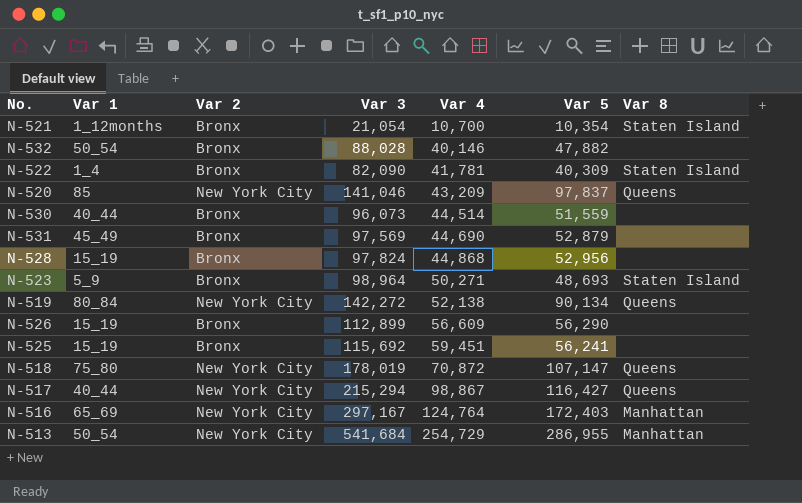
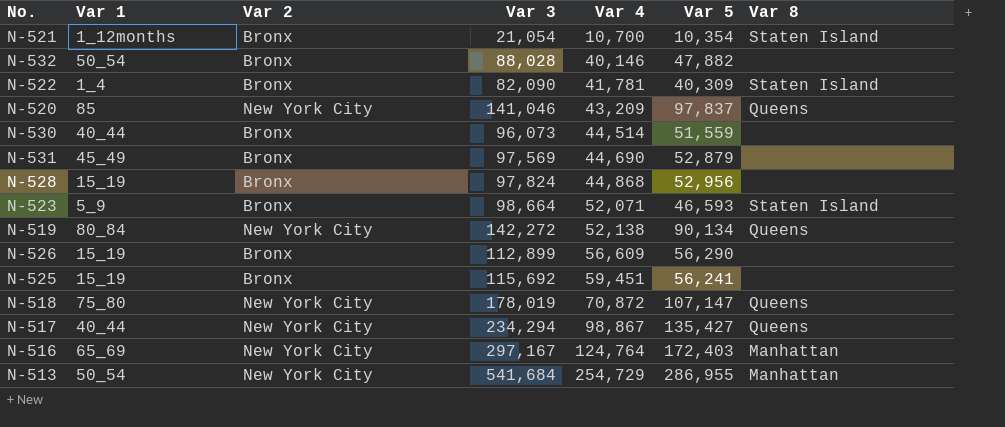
N-523 | Var 3: 98,964 -> 98,664
N-523 | Var 4: 50,271 -> 52,071
N-523 | Var 5: 48,693 -> 46,593
N-517 | Var 3: 215,294 -> 234,294
N-517 | Var 5: 116,427 -> 135,427

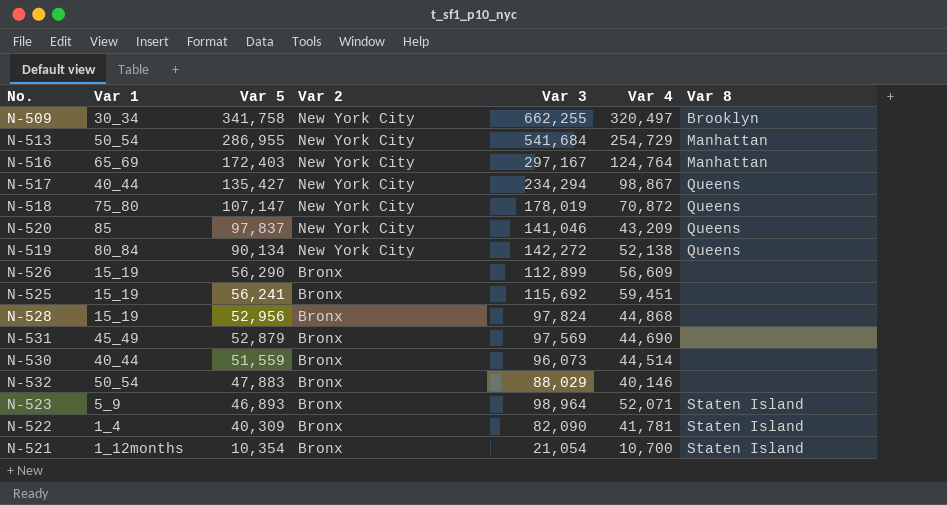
row order: Var 4 ascending -> Var 5 descending
column Var 5 | position: 6 -> 3
row N-509: none -> 30_34 | 341,758 | New York City | 662,255 | 320,497 | Brooklyn
N-532 | Var 5: 47,882 -> 47,883
N-532 | Var 3: 88,028 -> 88,029
N-523 | Var 5: 46,593 -> 46,893
N-523 | Var 3: 98,664 -> 98,964

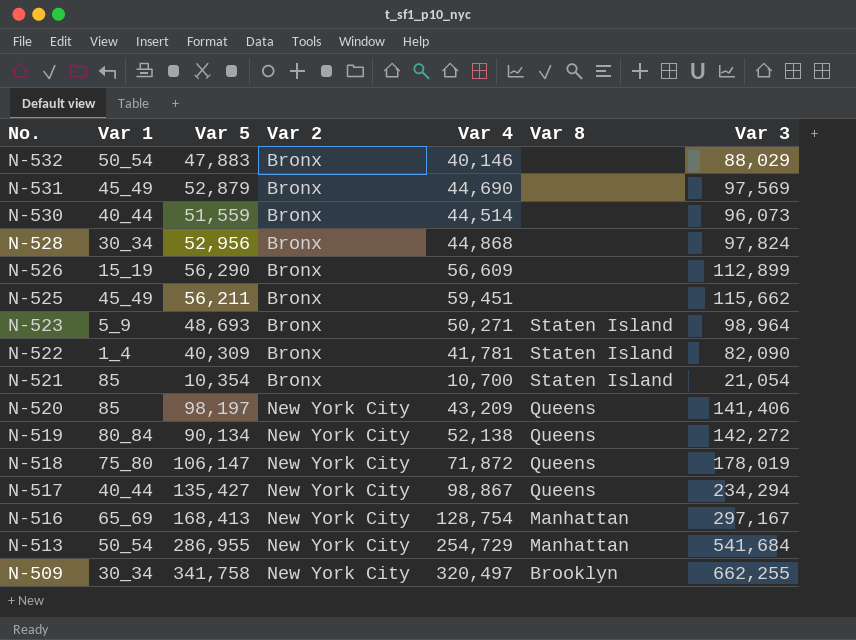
row order: Var 5 descending -> No. descending
column Var 3 | position: 5 -> 7
N-528 | Var 1: 15_19 -> 30_34
N-525 | Var 1: 15_19 -> 45_49
N-525 | Var 5: 56,241 -> 56,211
N-525 | Var 3: 115,692 -> 115,662
N-523 | Var 5: 46,893 -> 48,693
N-523 | Var 4: 52,071 -> 50,271
N-521 | Var 1: 1_12months -> 85
N-520 | Var 5: 97,837 -> 98,197
N-520 | Var 3: 141,046 -> 141,406
N-518 | Var 5: 107,147 -> 106,147
N-518 | Var 4: 70,872 -> 71,872
N-516 | Var 5: 172,403 -> 168,413
N-516 | Var 4: 124,764 -> 128,754

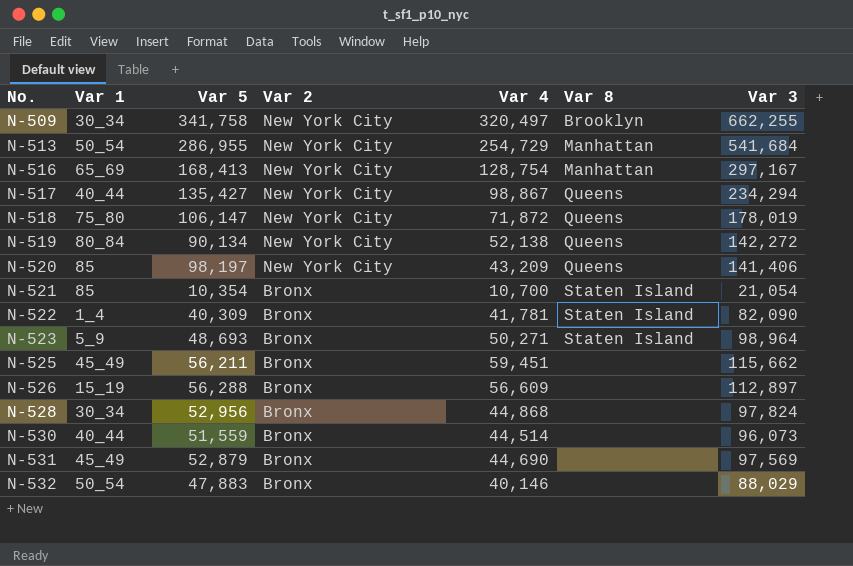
row order: No. descending -> No. ascending
N-526 | Var 5: 56,290 -> 56,288
N-526 | Var 3: 112,899 -> 112,897

